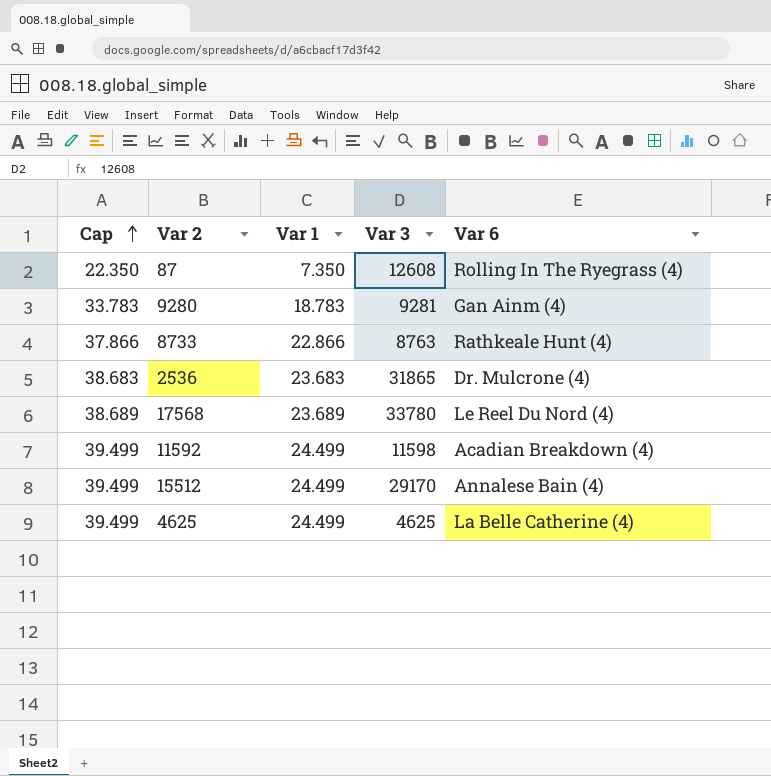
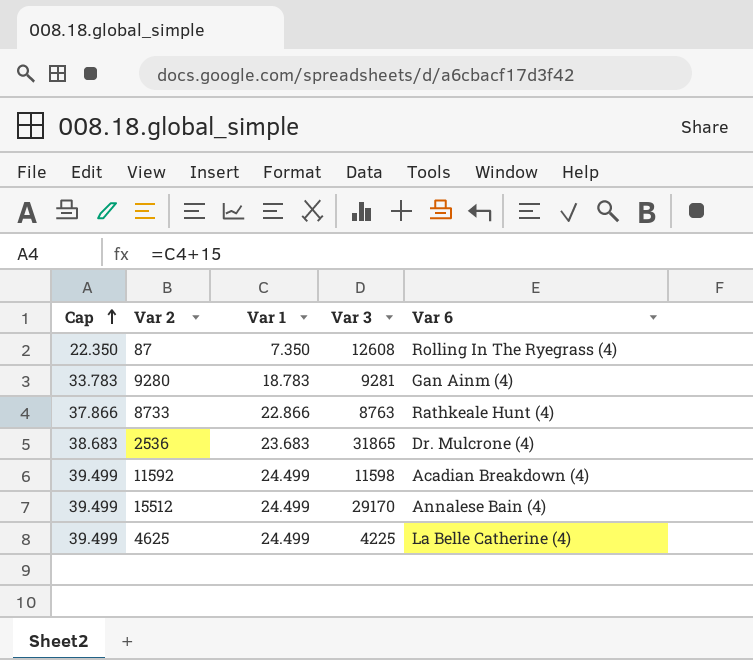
row 17568: 38.689 | 23.689 | 33780 | Le Reel Du Nord (4) -> none
4625 | Var 3: 4625 -> 4225

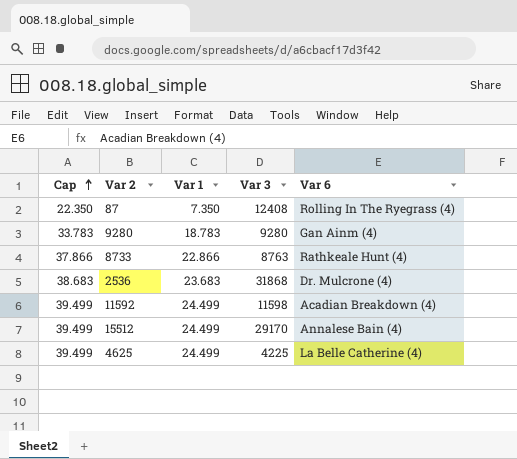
87 | Var 3: 12608 -> 12408
9280 | Var 3: 9281 -> 9280
2536 | Var 3: 31865 -> 31868

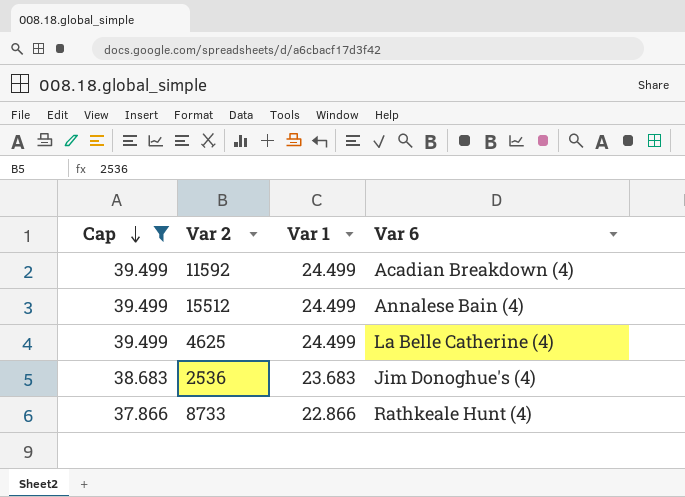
filter: none -> Cap >= 37.866
row order: Cap ascending -> Cap descending
column Var 3 | position: 4 -> none
2536 | Var 6: Dr. Mulcrone (4) -> Jim Donoghue's (4)

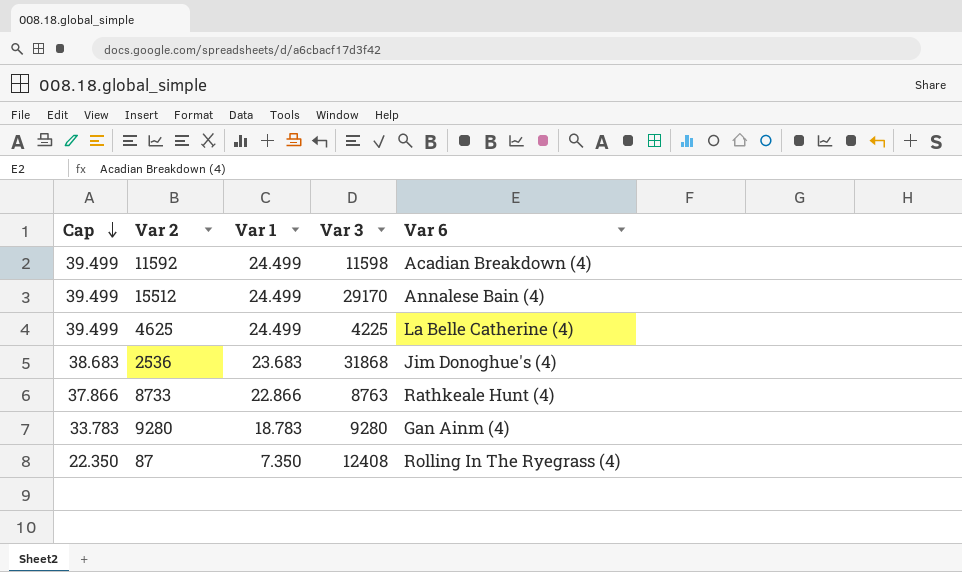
filter: Cap >= 37.866 -> none
column Var 3 | position: none -> 4

